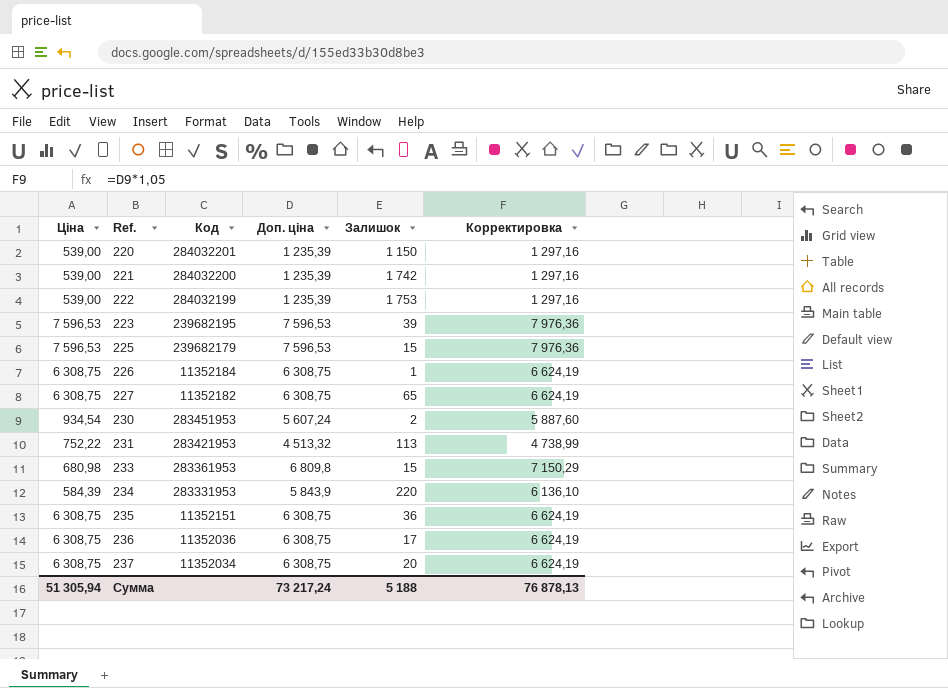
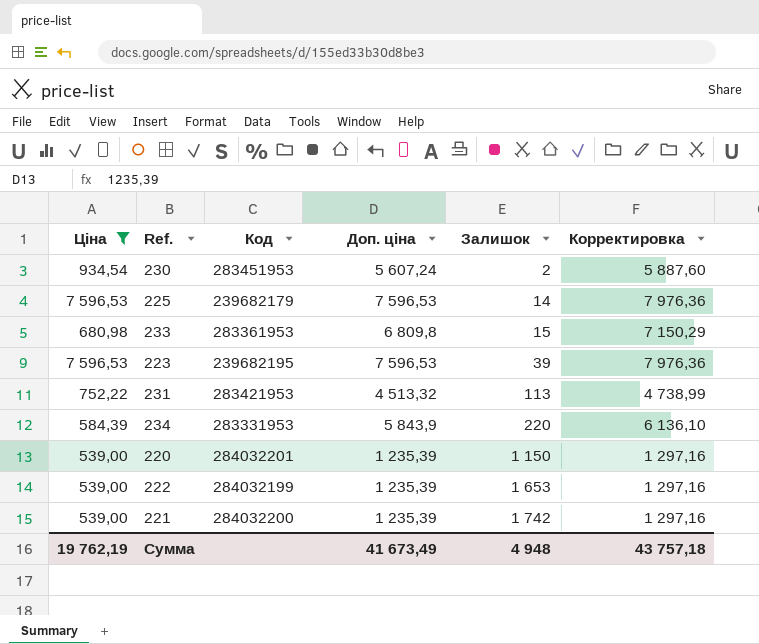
filter: none -> Ціна != 6 308,75
row order: Ref. ascending -> Залишок ascending
225 | Залишок: 15 -> 14
222 | Залишок: 1 753 -> 1 653
Сумма | Ціна: 51 305,94 -> 19 762,19
Сумма | Доп. ціна: 73 217,24 -> 41 673,49
Сумма | Залишок: 5 188 -> 4 948
Сумма | Корректировка: 76 878,13 -> 43 757,18

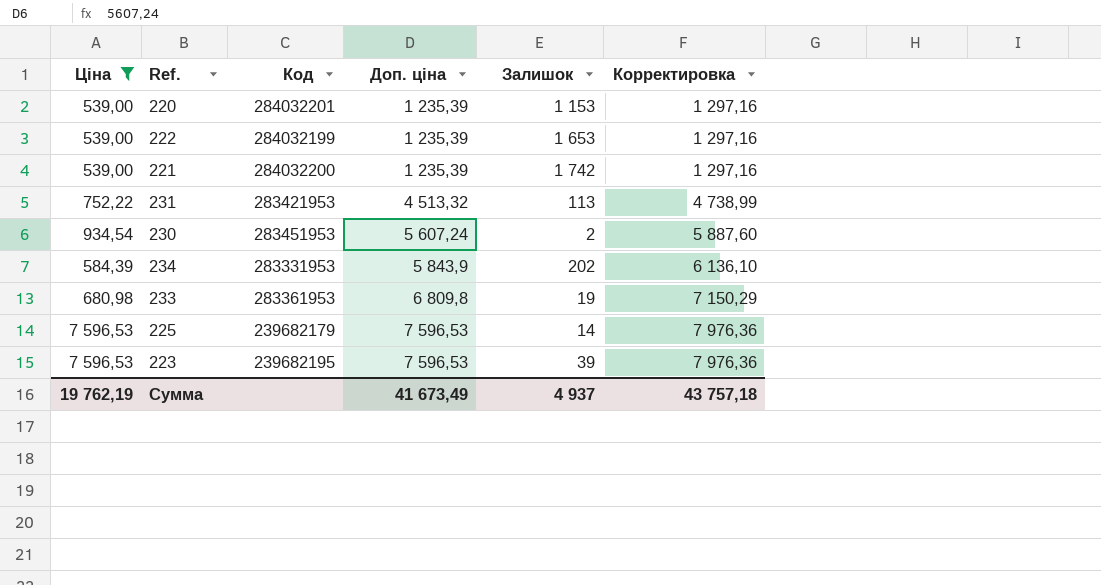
row order: Залишок ascending -> Доп. ціна ascending
220 | Залишок: 1 150 -> 1 153
234 | Залишок: 220 -> 202
233 | Залишок: 15 -> 19
Сумма | Залишок: 4 948 -> 4 937

